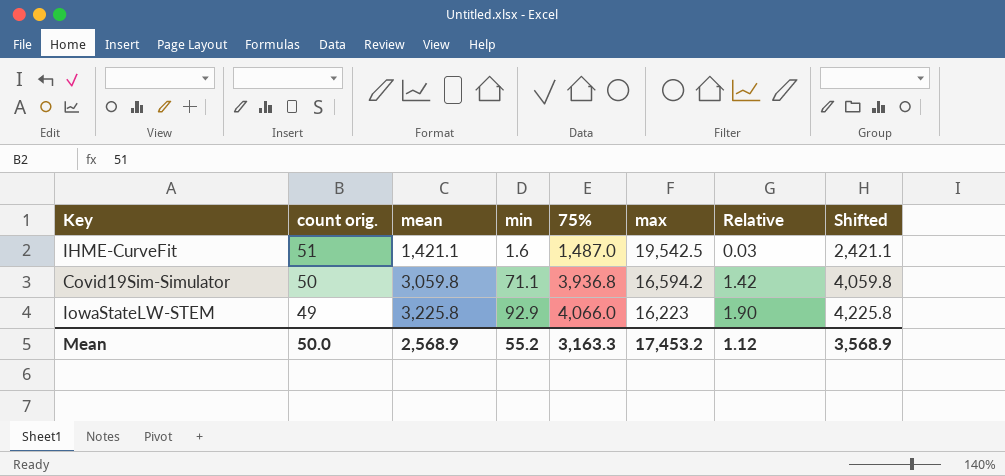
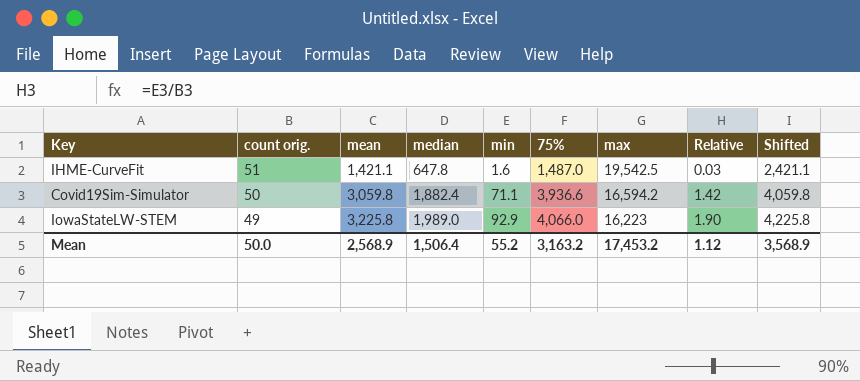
column median | position: none -> 4
Covid19Sim-Simulator | 75%: 3,936.8 -> 3,936.6
Mean | 75%: 3,163.3 -> 3,163.2

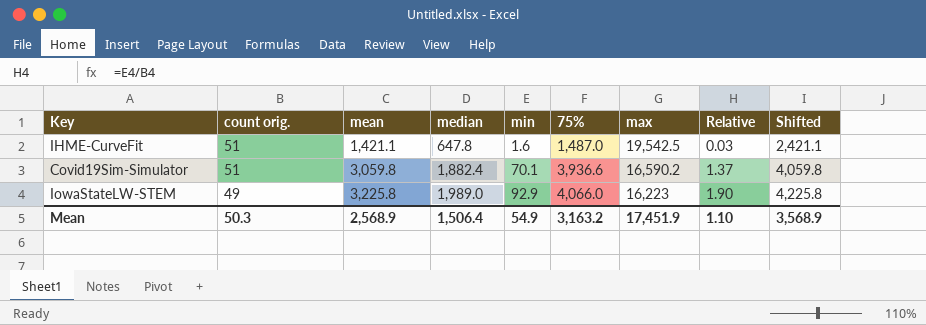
Covid19Sim-Simulator | count orig.: 50 -> 51
Covid19Sim-Simulator | min: 71.1 -> 70.1
Covid19Sim-Simulator | max: 16,594.2 -> 16,590.2
Covid19Sim-Simulator | Relative: 1.42 -> 1.37
Mean | count orig.: 50.0 -> 50.3
Mean | min: 55.2 -> 54.9
Mean | max: 17,453.2 -> 17,451.9
Mean | Relative: 1.12 -> 1.10

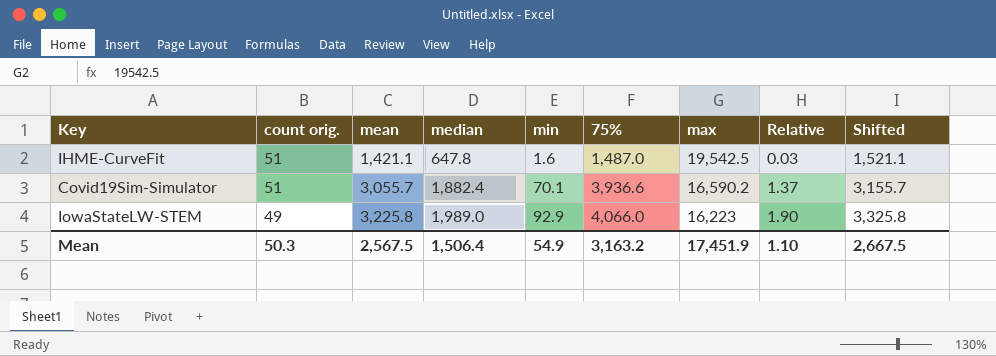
column Shifted | formula: [mean] + 1000 -> [mean] + 100
Covid19Sim-Simulator | mean: 3,059.8 -> 3,055.7
Mean | mean: 2,568.9 -> 2,567.5
Mean | Shifted: 3,568.9 -> 2,667.5

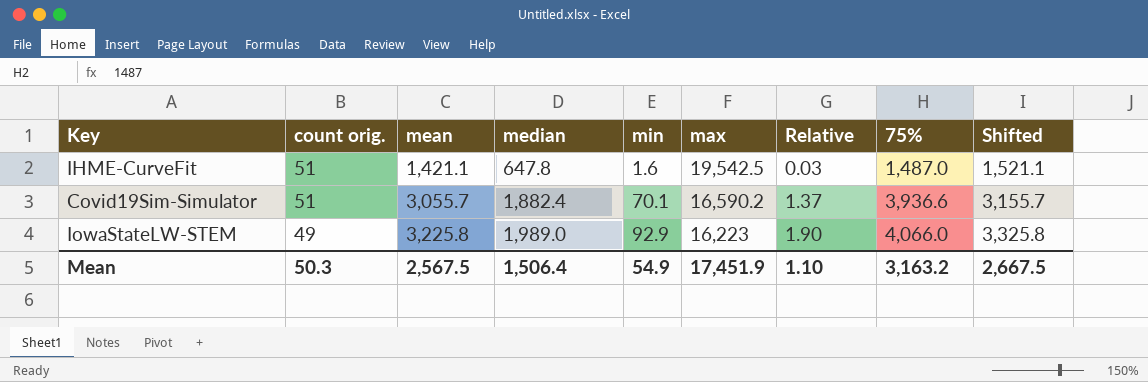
column 75% | position: 6 -> 8

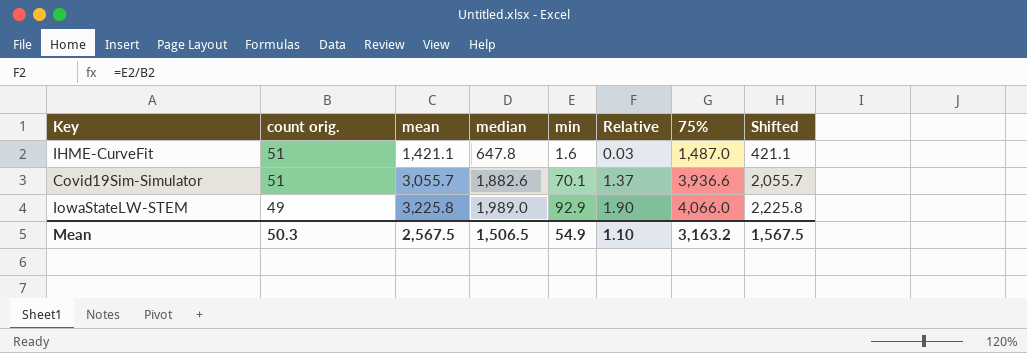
column max | position: 6 -> none
column Shifted | formula: [mean] + 100 -> [mean] - 1000
Covid19Sim-Simulator | median: 1,882.4 -> 1,882.6
Mean | median: 1,506.4 -> 1,506.5
Mean | Shifted: 2,667.5 -> 1,567.5

